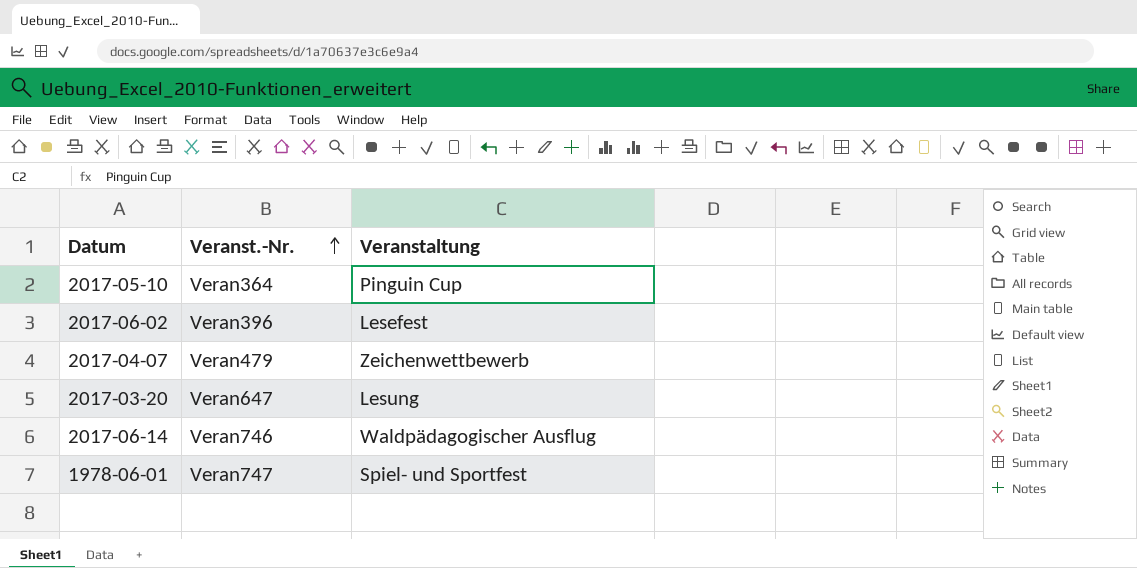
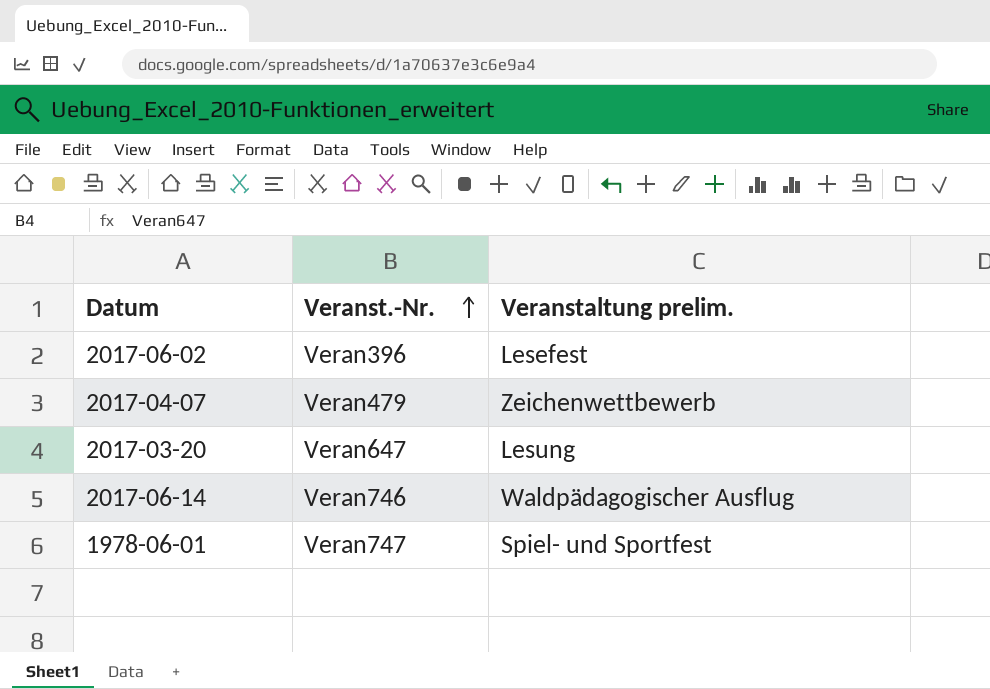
column name: Veranstaltung -> Veranstaltung prelim.
row 2017-05-10: Veran364 | Pinguin Cup -> none

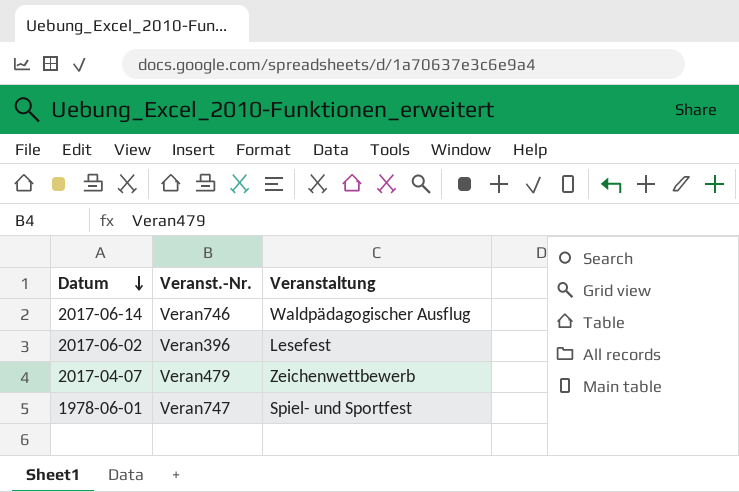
row order: Veranst.-Nr. ascending -> Datum descending
column name: Veranstaltung prelim. -> Veranstaltung
row 2017-03-20: Veran647 | Lesung -> none

